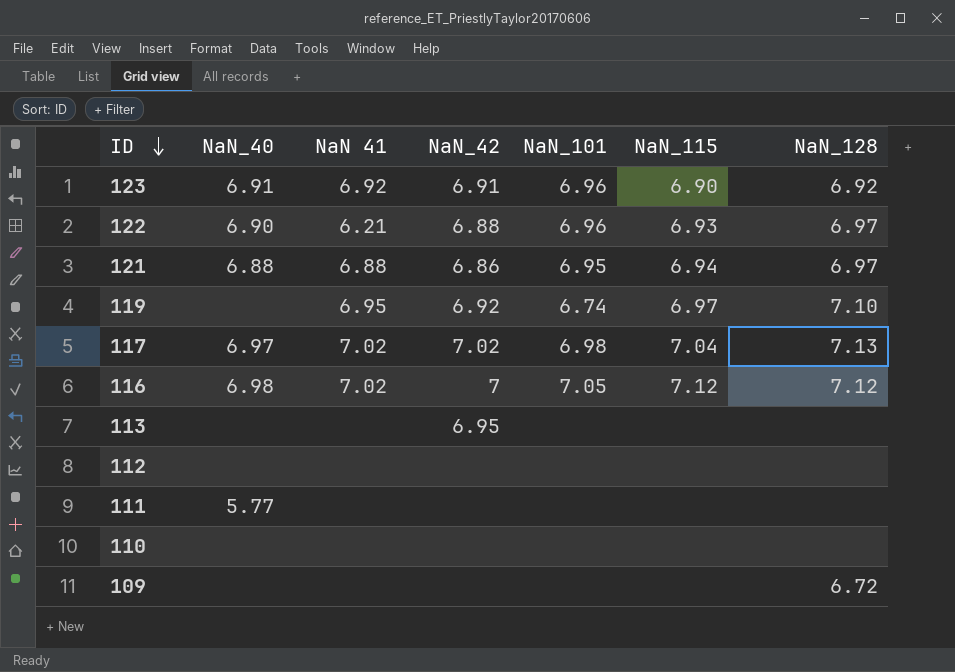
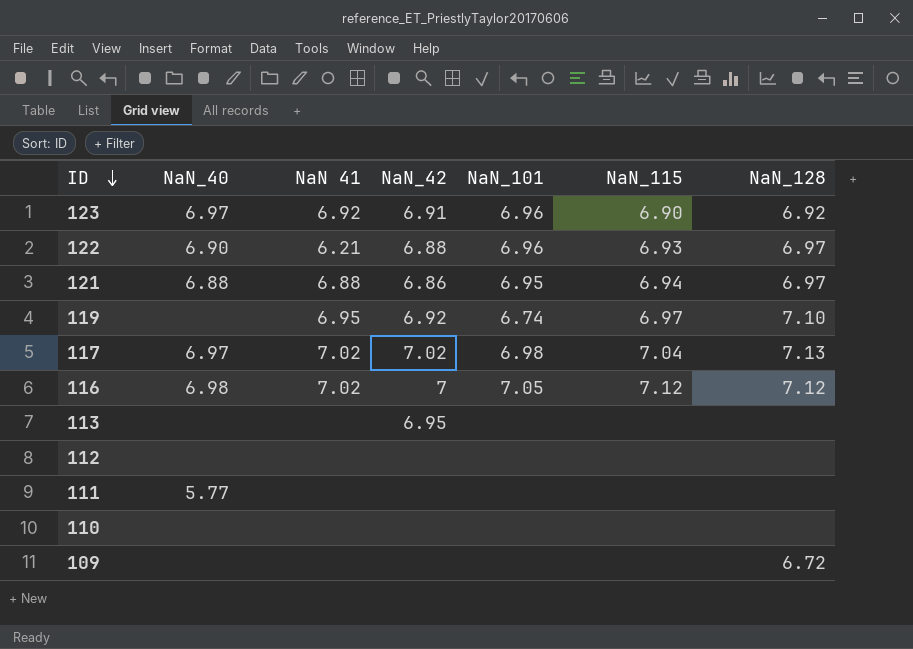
123 | NaN_40: 6.91 -> 6.97

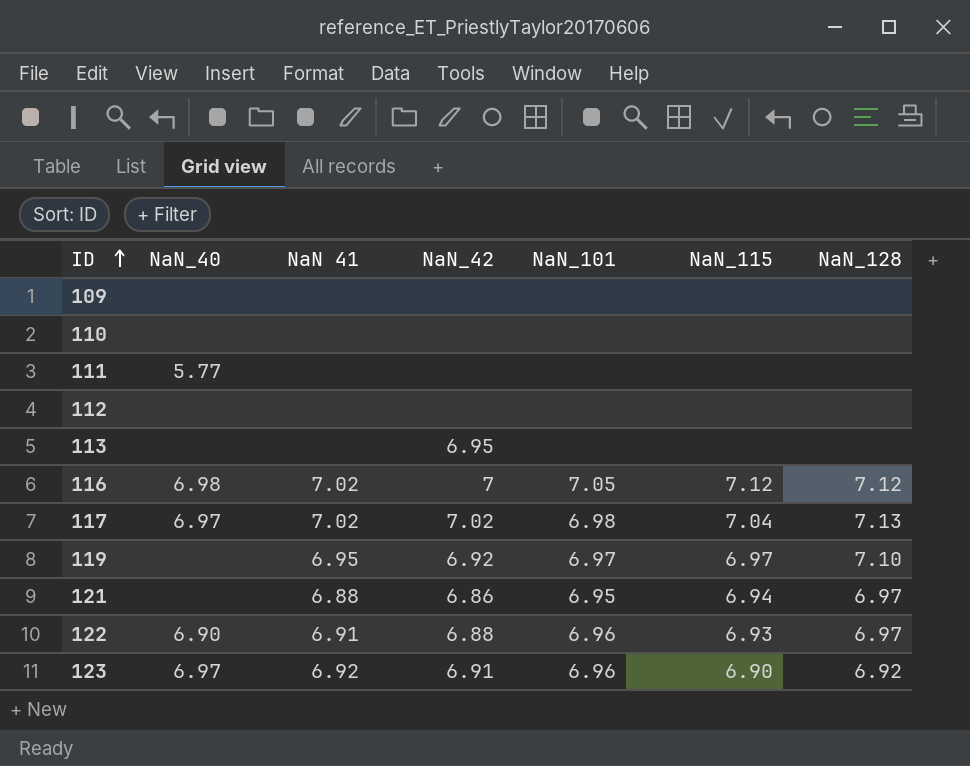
row order: ID descending -> ID ascending
109 | NaN_128: 6.72 -> none
119 | NaN_101: 6.74 -> 6.97
121 | NaN_40: 6.88 -> none
122 | NaN 41: 6.21 -> 6.91

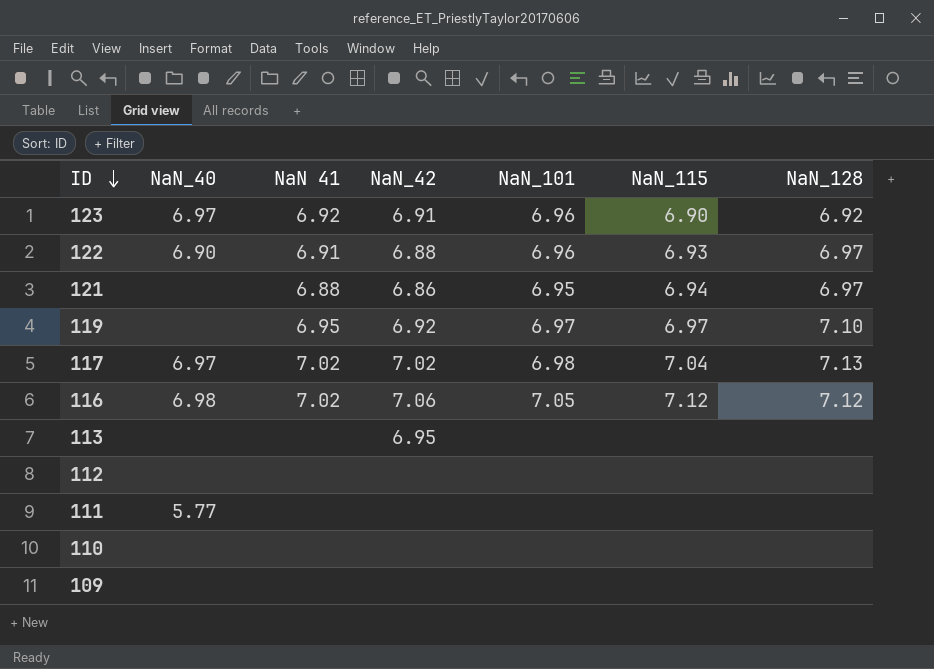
row order: ID ascending -> ID descending
116 | NaN_42: 7 -> 7.06

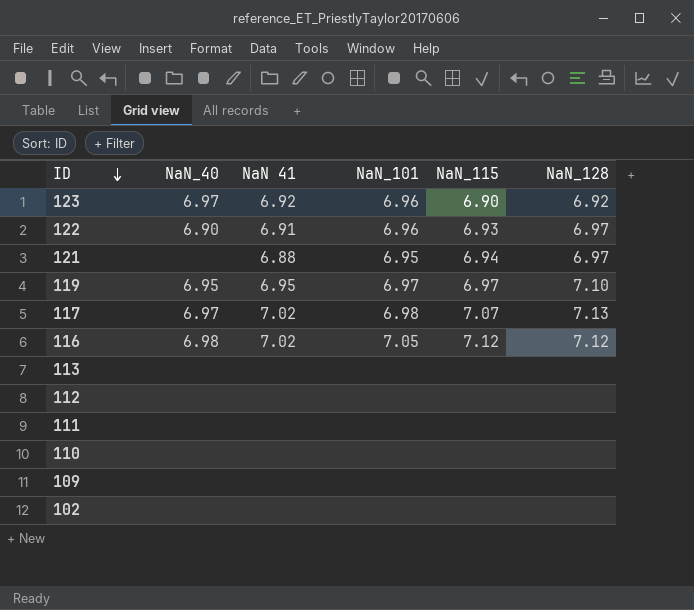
column NaN_42 | position: 4 -> none
119 | NaN_40: none -> 6.95
117 | NaN_115: 7.04 -> 7.07
111 | NaN_40: 5.77 -> none
row 102: none -> none | none | none | none | none

